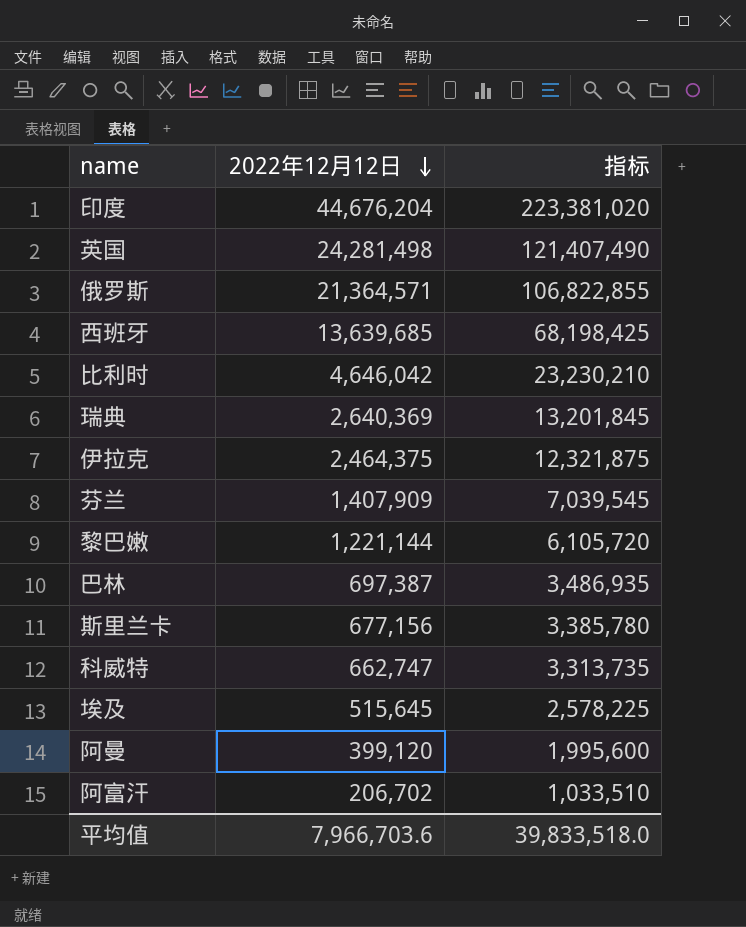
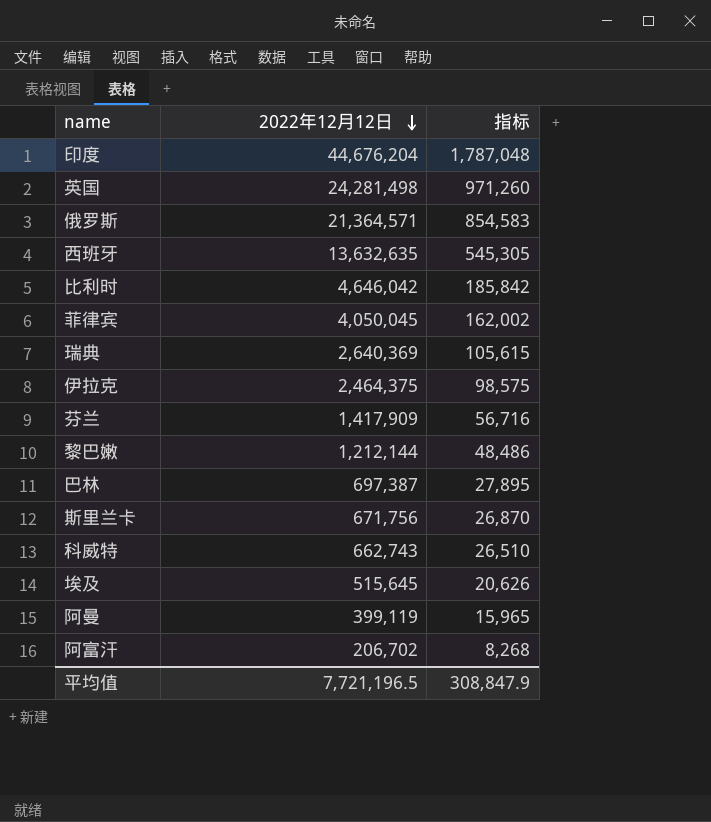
column 指标 | formula: [2022年12月12日] * 5 -> [2022年12月12日] * 0.04
西班牙 | 2022年12月12日: 13,639,685 -> 13,632,635
row 菲律宾: none -> 4,050,045 | 162,002
芬兰 | 2022年12月12日: 1,407,909 -> 1,417,909
黎巴嫩 | 2022年12月12日: 1,221,144 -> 1,212,144
斯里兰卡 | 2022年12月12日: 677,156 -> 671,756
科威特 | 2022年12月12日: 662,747 -> 662,743
阿曼 | 2022年12月12日: 399,120 -> 399,119
平均值 | 2022年12月12日: 7,966,703.6 -> 7,721,196.5
平均值 | 指标: 39,833,518.0 -> 308,847.9

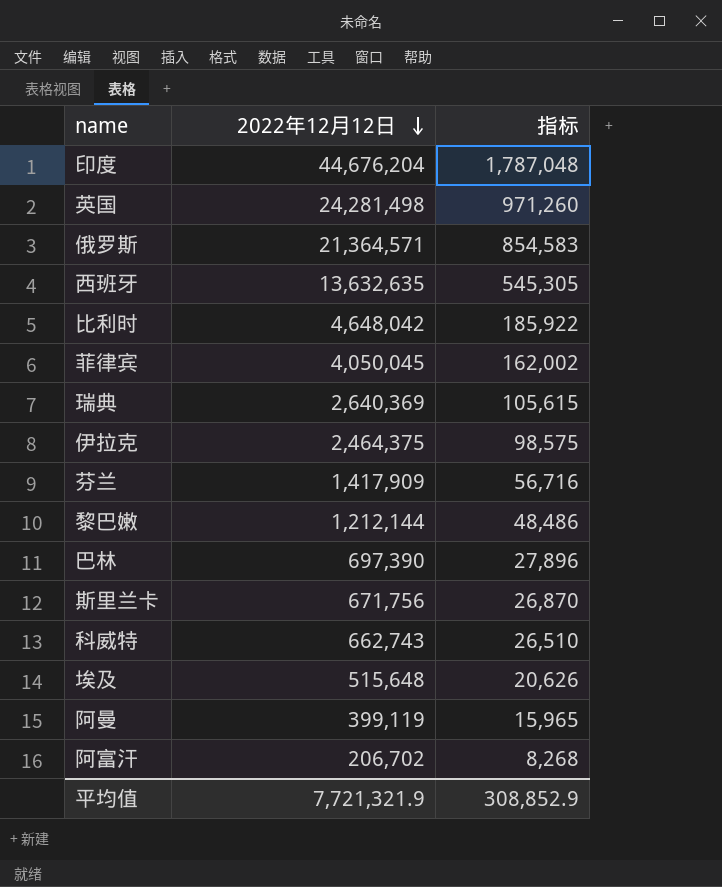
比利时 | 2022年12月12日: 4,646,042 -> 4,648,042
比利时 | 指标: 185,842 -> 185,922
巴林 | 2022年12月12日: 697,387 -> 697,390
巴林 | 指标: 27,895 -> 27,896
埃及 | 2022年12月12日: 515,645 -> 515,648
平均值 | 2022年12月12日: 7,721,196.5 -> 7,721,321.9
平均值 | 指标: 308,847.9 -> 308,852.9

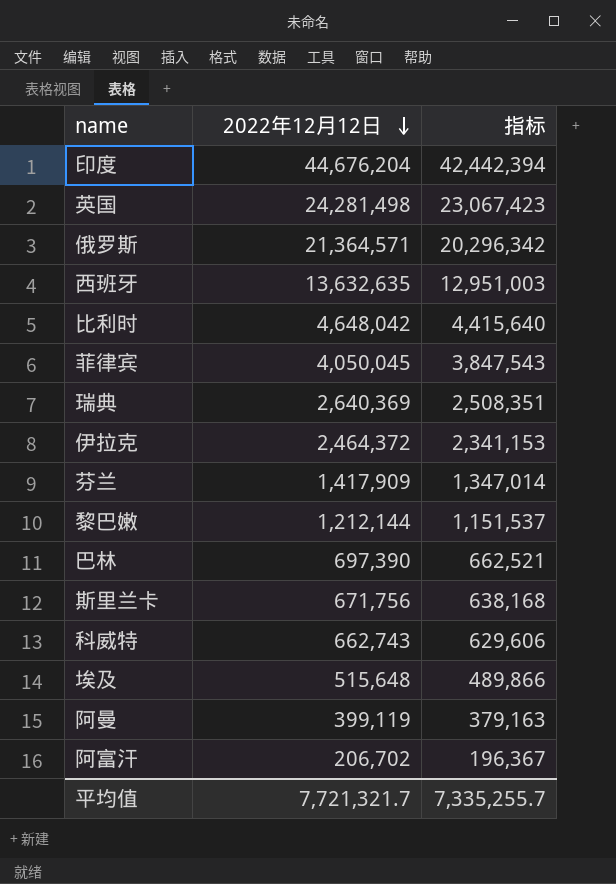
column 指标 | formula: [2022年12月12日] * 0.04 -> [2022年12月12日] * 0.95
伊拉克 | 2022年12月12日: 2,464,375 -> 2,464,372
平均值 | 2022年12月12日: 7,721,321.9 -> 7,721,321.7
平均值 | 指标: 308,852.9 -> 7,335,255.7

